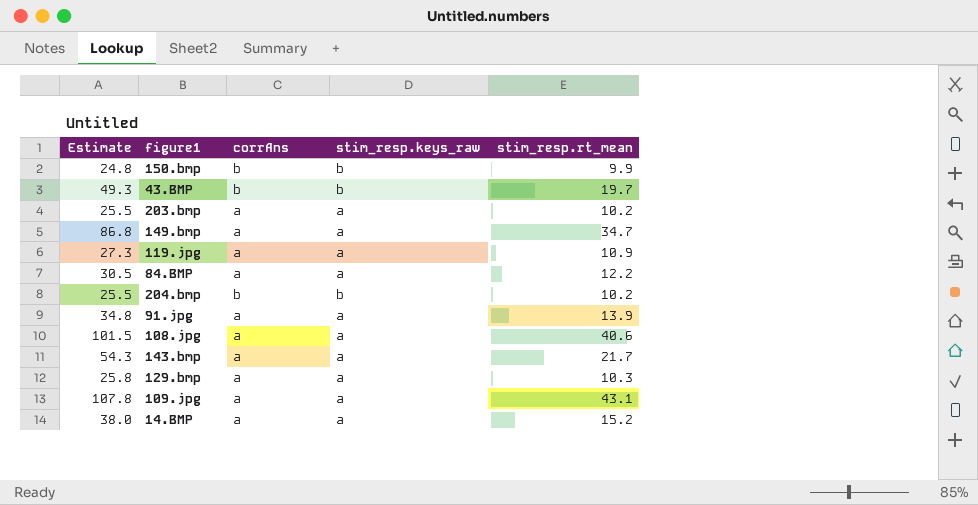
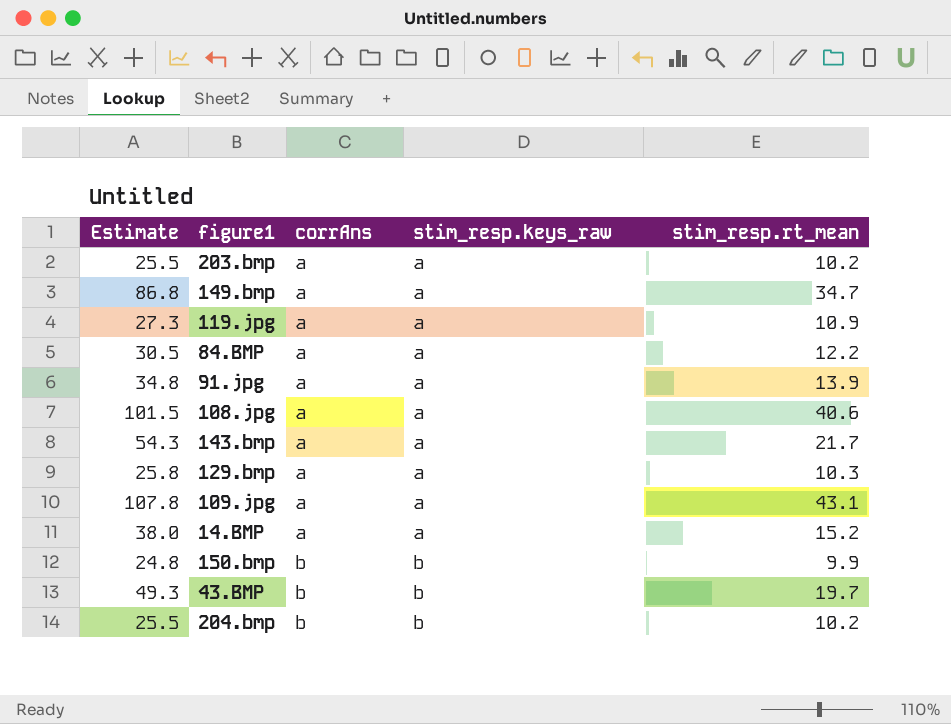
row order: none -> corrAns ascending

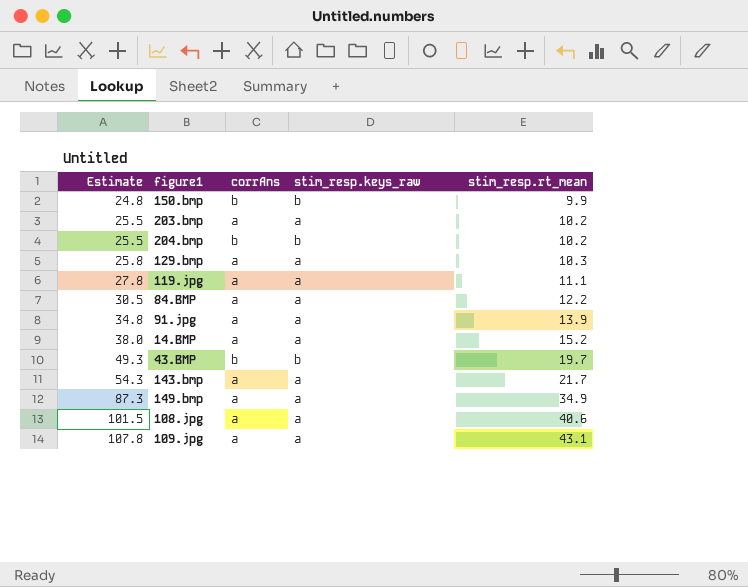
row order: corrAns ascending -> Estimate ascending
119.jpg | Estimate: 27.3 -> 27.8
119.jpg | stim_resp.rt_mean: 10.9 -> 11.1
149.bmp | Estimate: 86.8 -> 87.3
149.bmp | stim_resp.rt_mean: 34.7 -> 34.9

